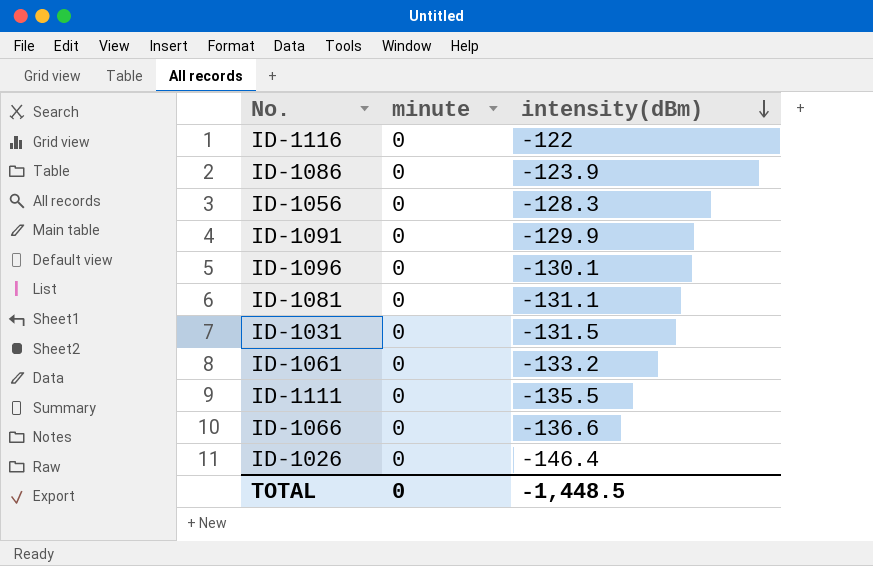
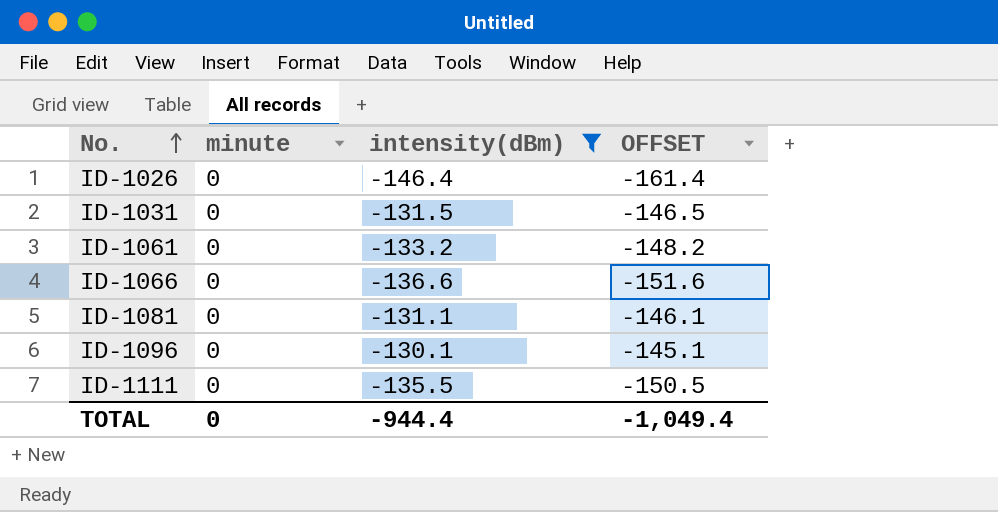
filter: none -> intensity(dBm) <= -130.1
row order: intensity(dBm) descending -> No. ascending
column OFFSET | formula: none -> [intensity(dBm)] - 15
TOTAL | intensity(dBm): -1,448.5 -> -944.4

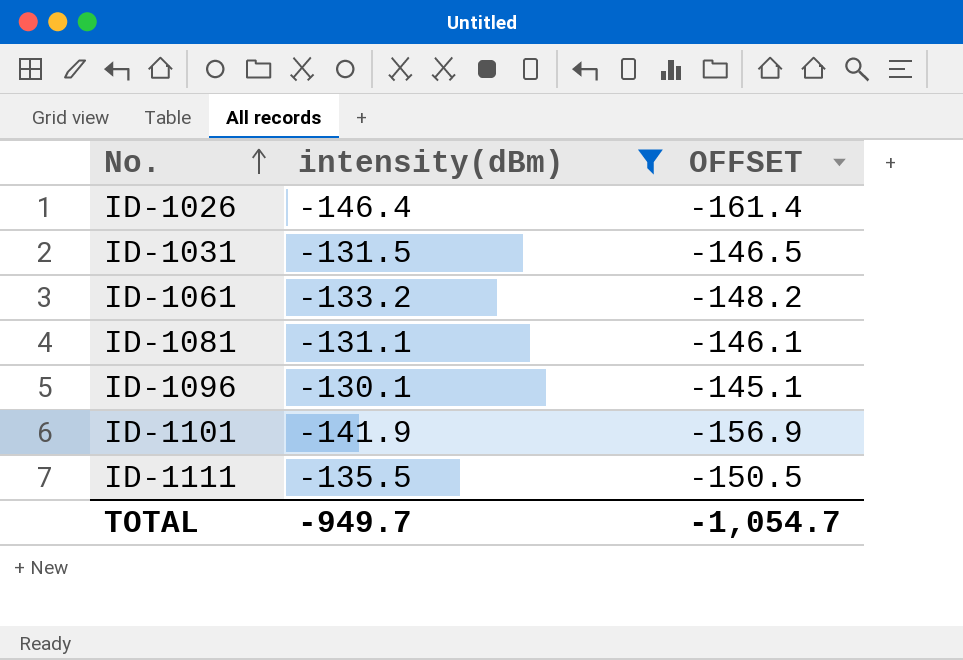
column minute | position: 2 -> none
row ID-1066: 0 | -136.6 | -151.6 -> none
row ID-1101: none -> -141.9 | -156.9
TOTAL | intensity(dBm): -944.4 -> -949.7
TOTAL | OFFSET: -1,049.4 -> -1,054.7

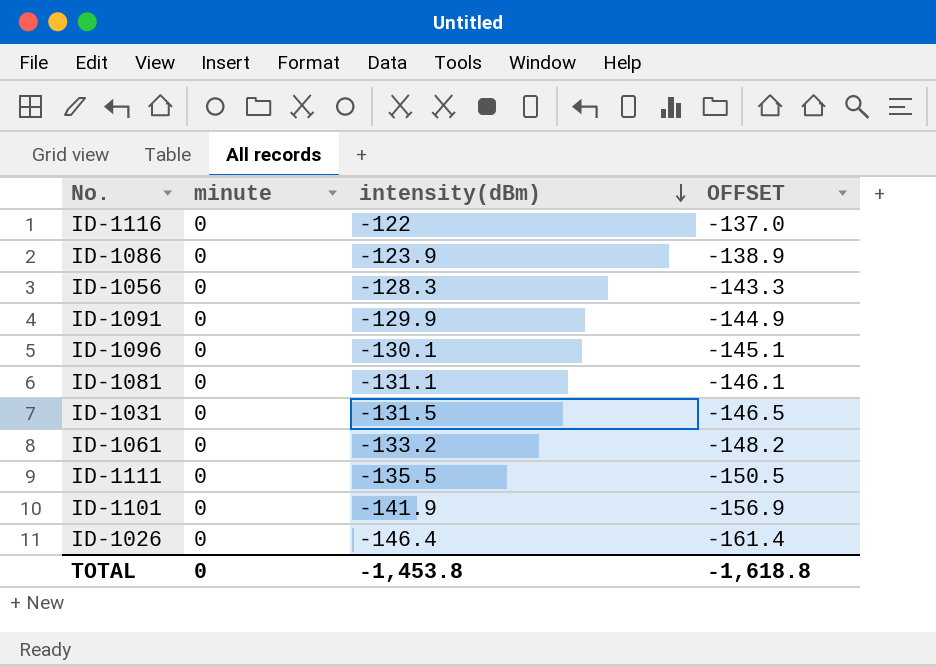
filter: intensity(dBm) <= -130.1 -> none
row order: No. ascending -> intensity(dBm) descending
column minute | position: none -> 2
TOTAL | intensity(dBm): -949.7 -> -1,453.8
TOTAL | OFFSET: -1,054.7 -> -1,618.8

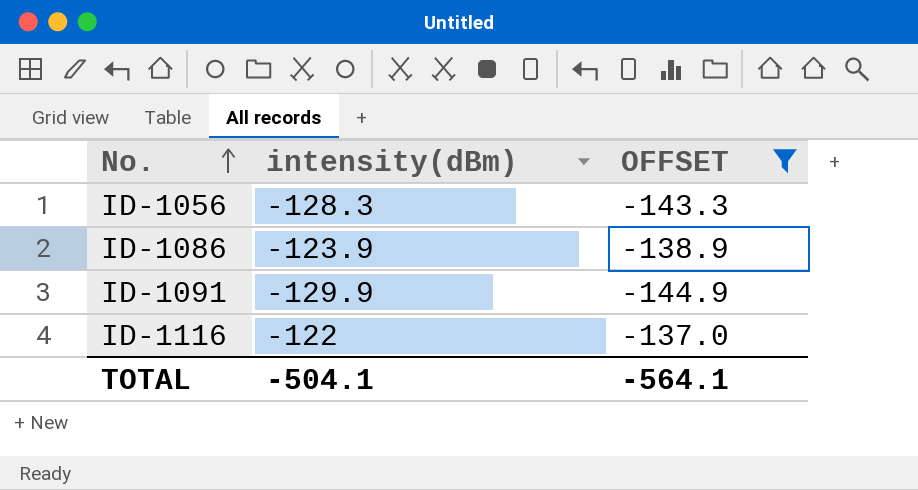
filter: none -> OFFSET >= -144.9
row order: intensity(dBm) descending -> No. ascending
column minute | position: 2 -> none
TOTAL | intensity(dBm): -1,453.8 -> -504.1
TOTAL | OFFSET: -1,618.8 -> -564.1

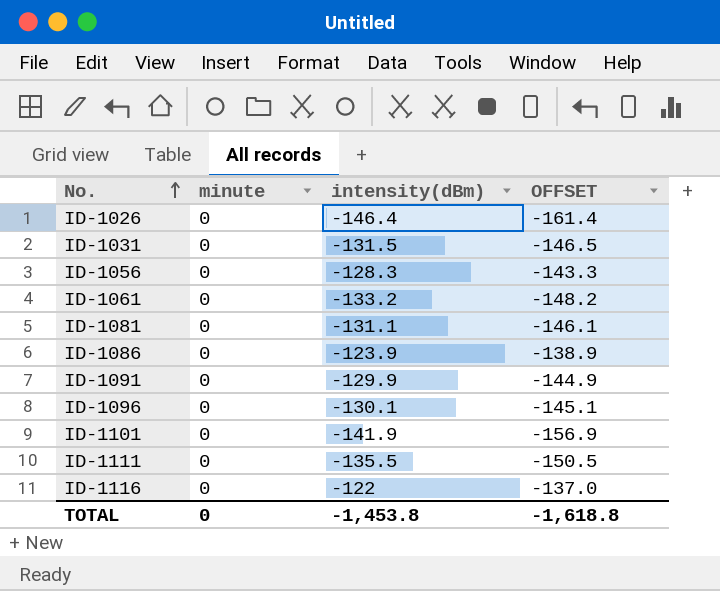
filter: OFFSET >= -144.9 -> none
column minute | position: none -> 2
TOTAL | intensity(dBm): -504.1 -> -1,453.8
TOTAL | OFFSET: -564.1 -> -1,618.8

